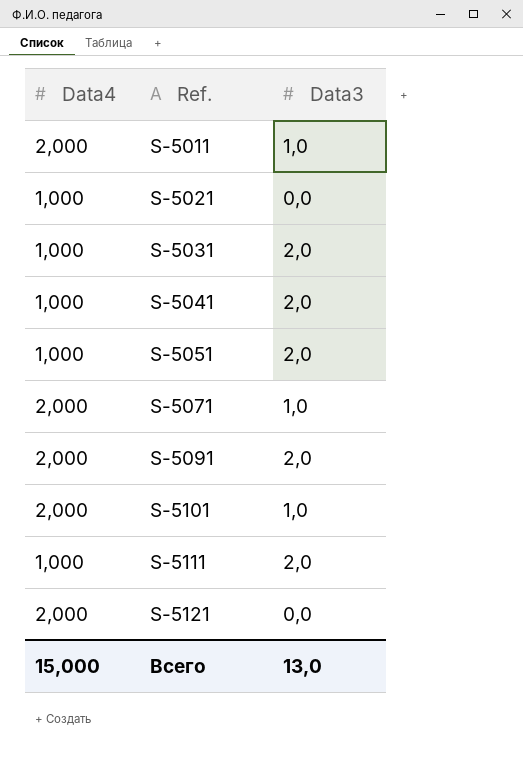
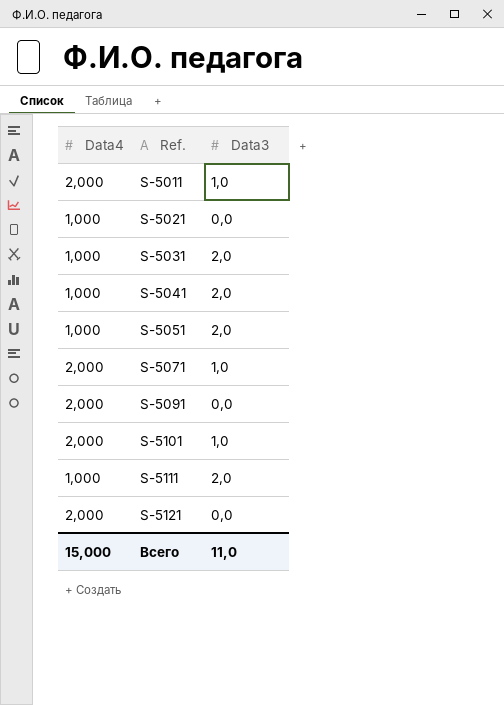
S-5091 | Data3: 2,0 -> 0,0
Всего | Data3: 13,0 -> 11,0

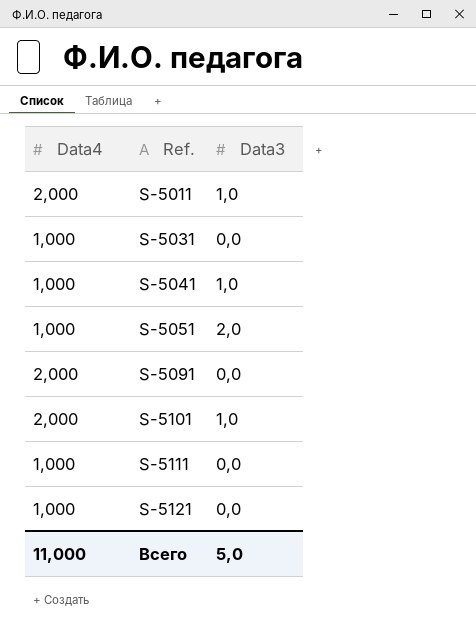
row S-5021: 1,000 | 0,0 -> none
row S-5071: 2,000 | 1,0 -> none
S-5031 | Data3: 2,0 -> 0,0
S-5041 | Data3: 2,0 -> 1,0
S-5111 | Data3: 2,0 -> 0,0
S-5121 | Data4: 2,000 -> 1,000
Всего | Data4: 15,000 -> 11,000
Всего | Data3: 11,0 -> 5,0

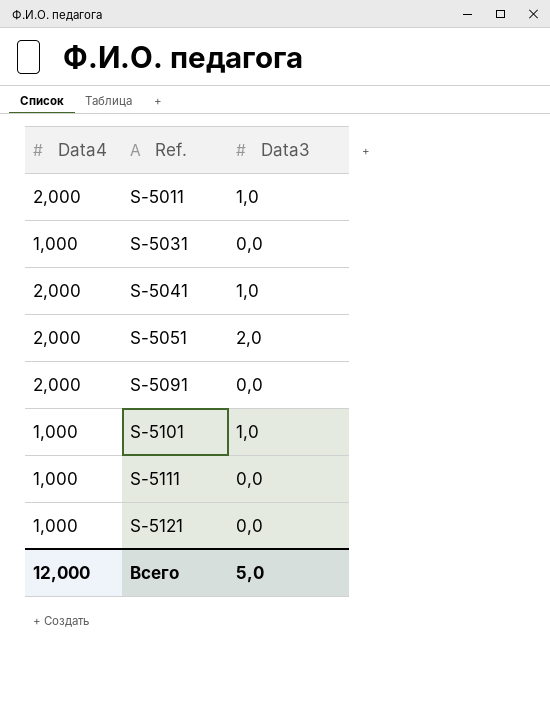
S-5041 | Data4: 1,000 -> 2,000
S-5051 | Data4: 1,000 -> 2,000
S-5101 | Data4: 2,000 -> 1,000
Всего | Data4: 11,000 -> 12,000

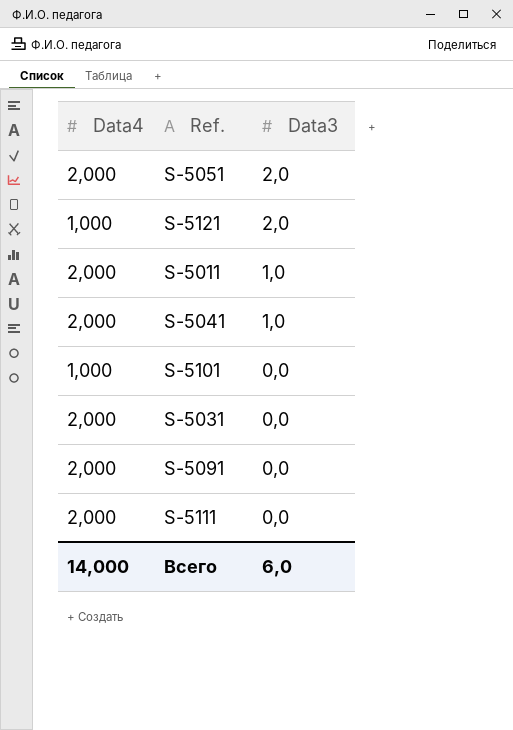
row order: Ref. ascending -> Data3 descending
S-5121 | Data3: 0,0 -> 2,0
S-5101 | Data3: 1,0 -> 0,0
S-5031 | Data4: 1,000 -> 2,000
S-5111 | Data4: 1,000 -> 2,000
Всего | Data4: 12,000 -> 14,000
Всего | Data3: 5,0 -> 6,0

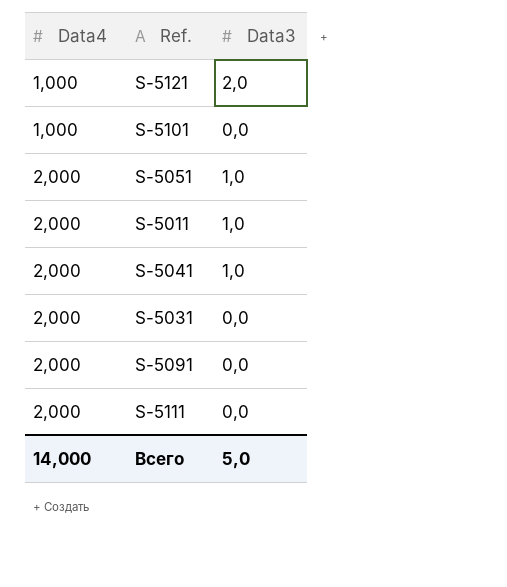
row order: Data3 descending -> Data4 ascending
S-5051 | Data3: 2,0 -> 1,0
Всего | Data3: 6,0 -> 5,0

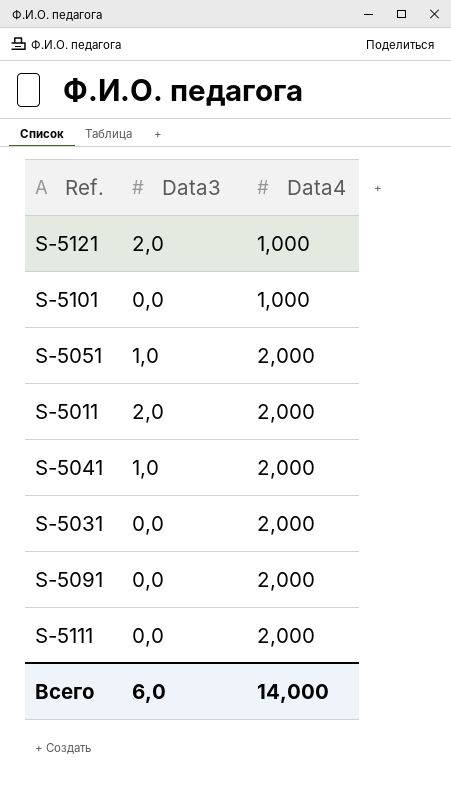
column Data4 | position: 1 -> 3
S-5011 | Data3: 1,0 -> 2,0
Всего | Data3: 5,0 -> 6,0

